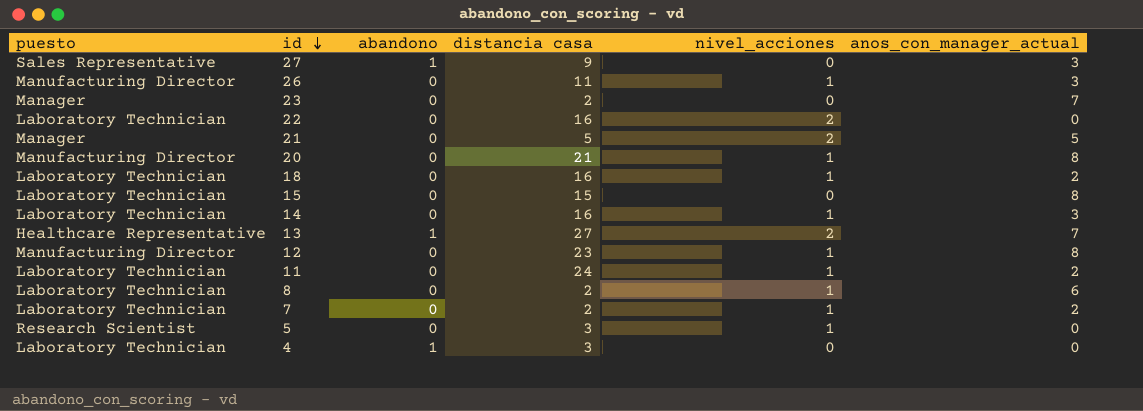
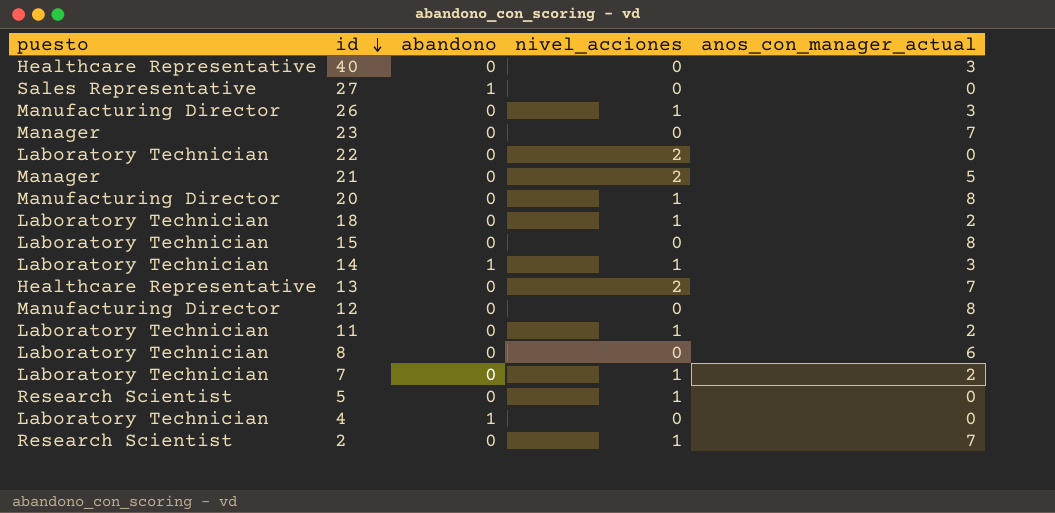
column distancia casa | position: 4 -> none
row 40: none -> Healthcare Representative | 0 | 0 | 3
27 | anos_con_manager_actual: 3 -> 0
14 | abandono: 0 -> 1
13 | abandono: 1 -> 0
12 | nivel_acciones: 1 -> 0
8 | nivel_acciones: 1 -> 0
row 2: none -> Research Scientist | 0 | 1 | 7

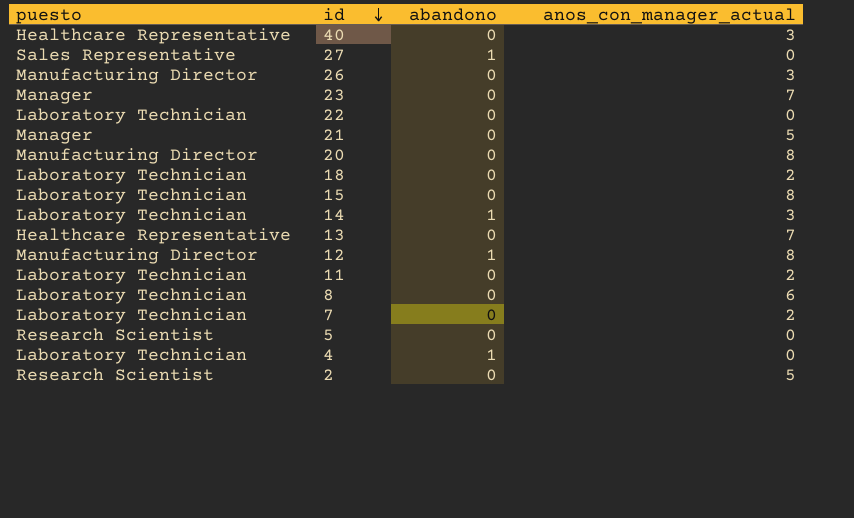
column nivel_acciones | position: 4 -> none
12 | abandono: 0 -> 1
2 | anos_con_manager_actual: 7 -> 5

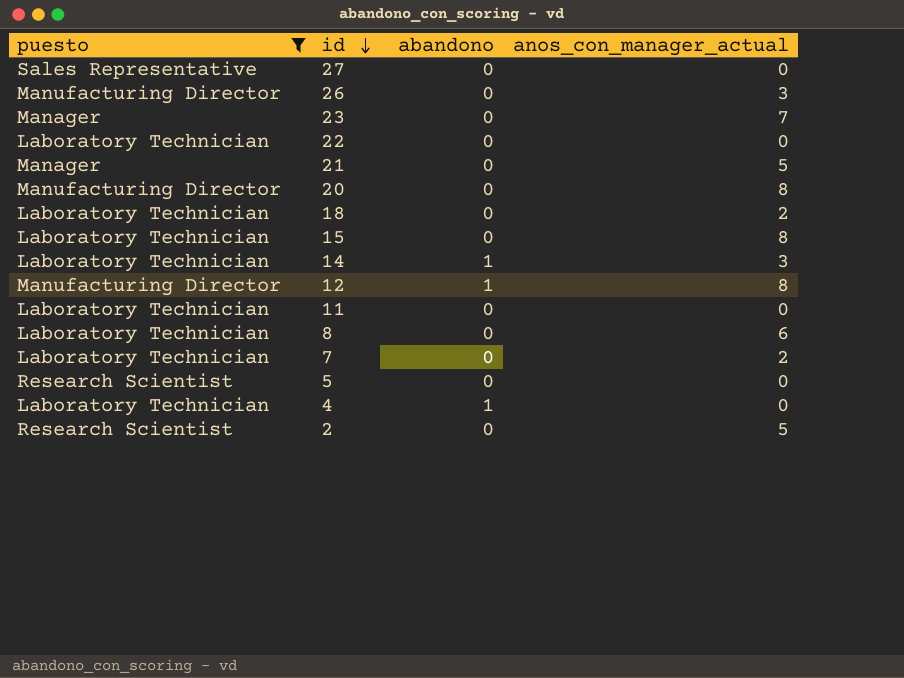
filter: none -> puesto != Healthcare Representative
27 | abandono: 1 -> 0
11 | anos_con_manager_actual: 2 -> 0

